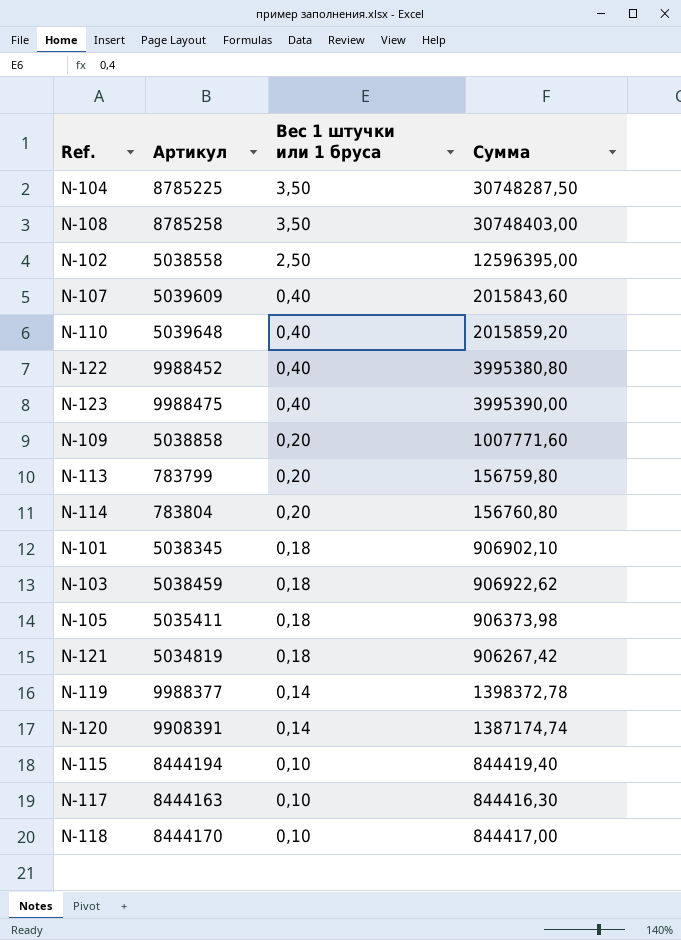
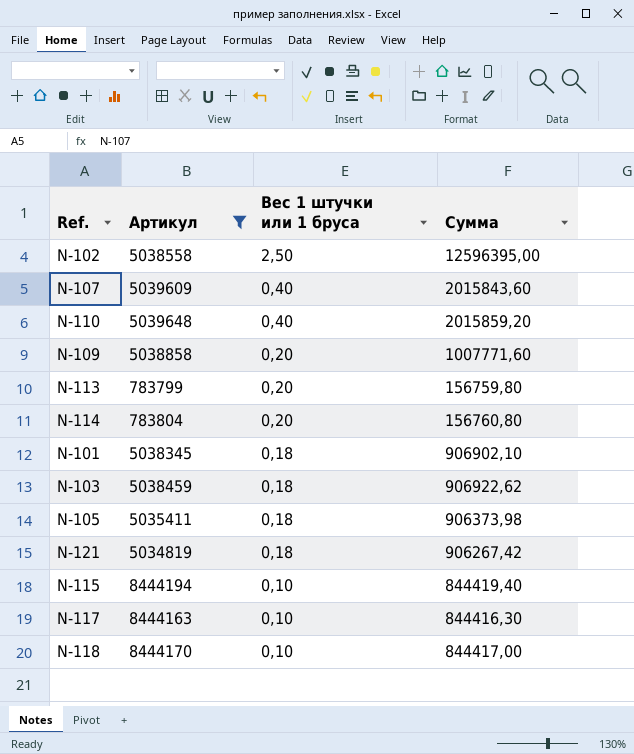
filter: none -> Артикул <= 8444194

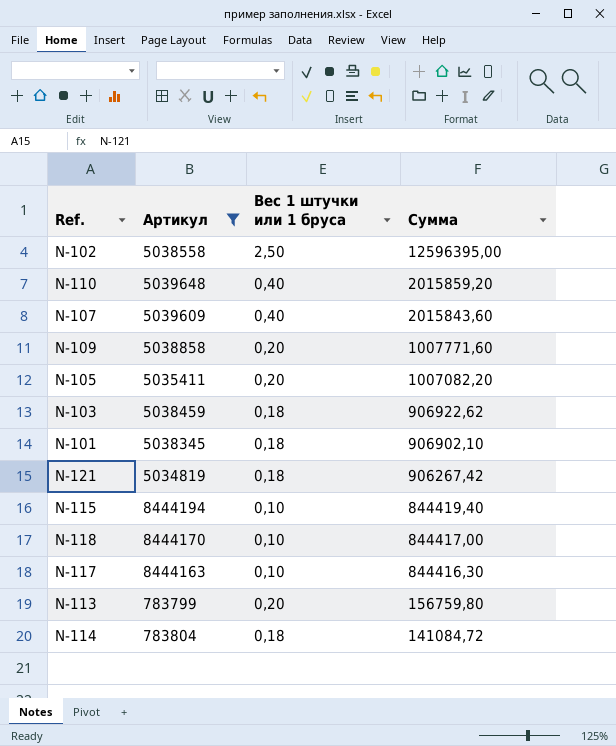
row order: Вес 1 штучки или 1 бруса descending -> Сумма descending
N-105 | Вес 1 штучки или 1 бруса: 0,18 -> 0,20
N-105 | Сумма: 906373,98 -> 1007082,20
N-114 | Вес 1 штучки или 1 бруса: 0,20 -> 0,18
N-114 | Сумма: 156760,80 -> 141084,72

